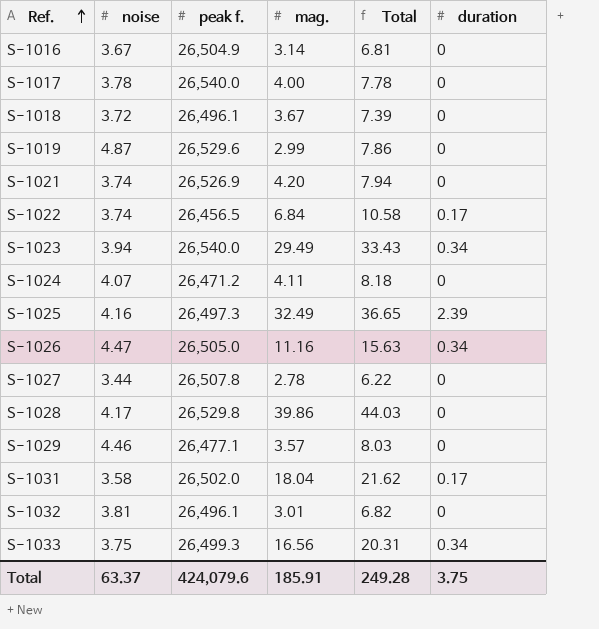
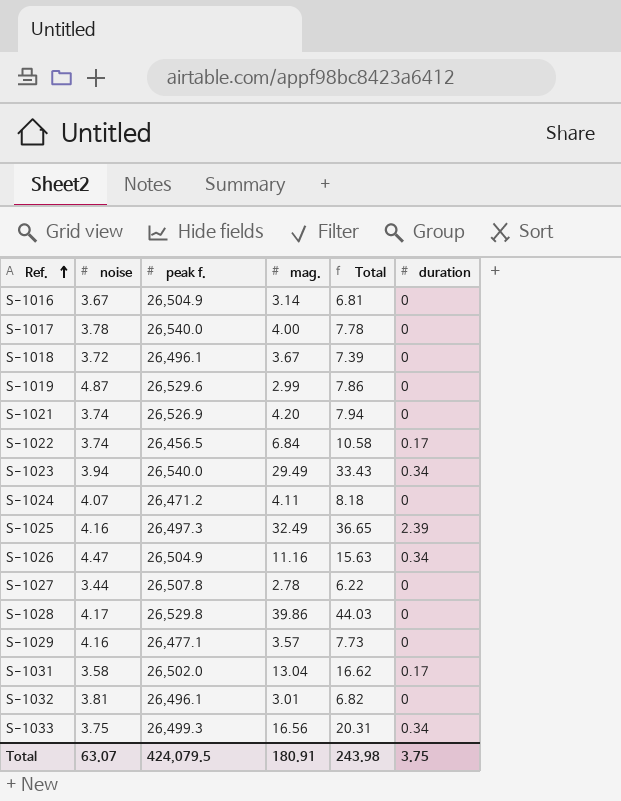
S-1026 | peak f.: 26,505.0 -> 26,504.9
S-1029 | noise: 4.46 -> 4.16
S-1029 | Total: 8.03 -> 7.73
S-1031 | mag.: 18.04 -> 13.04
S-1031 | Total: 21.62 -> 16.62
Total | noise: 63.37 -> 63.07
Total | peak f.: 424,079.6 -> 424,079.5
Total | mag.: 185.91 -> 180.91
Total | Total: 249.28 -> 243.98

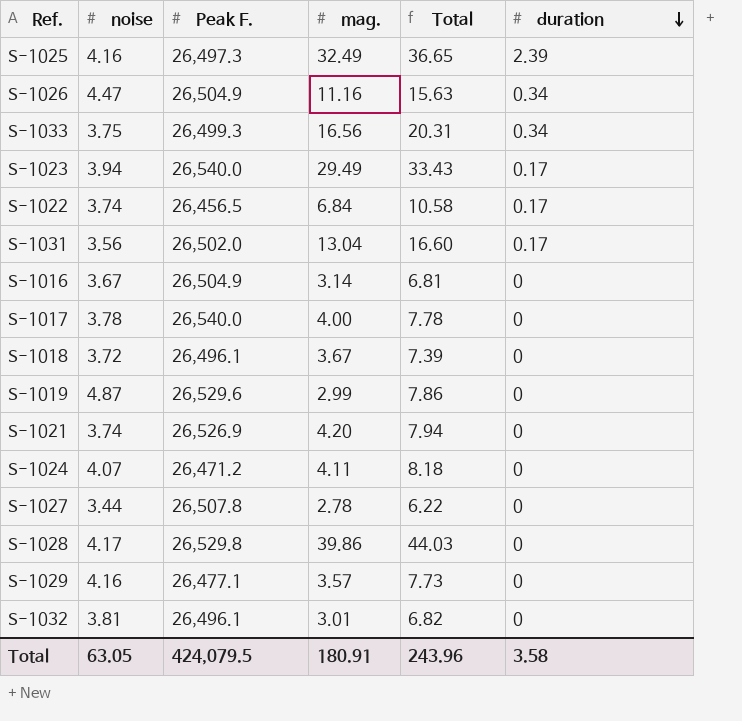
row order: Ref. ascending -> duration descending
column name: peak f. -> Peak F.
S-1023 | duration: 0.34 -> 0.17
S-1031 | noise: 3.58 -> 3.56
S-1031 | Total: 16.62 -> 16.60
Total | noise: 63.07 -> 63.05
Total | Total: 243.98 -> 243.96
Total | duration: 3.75 -> 3.58

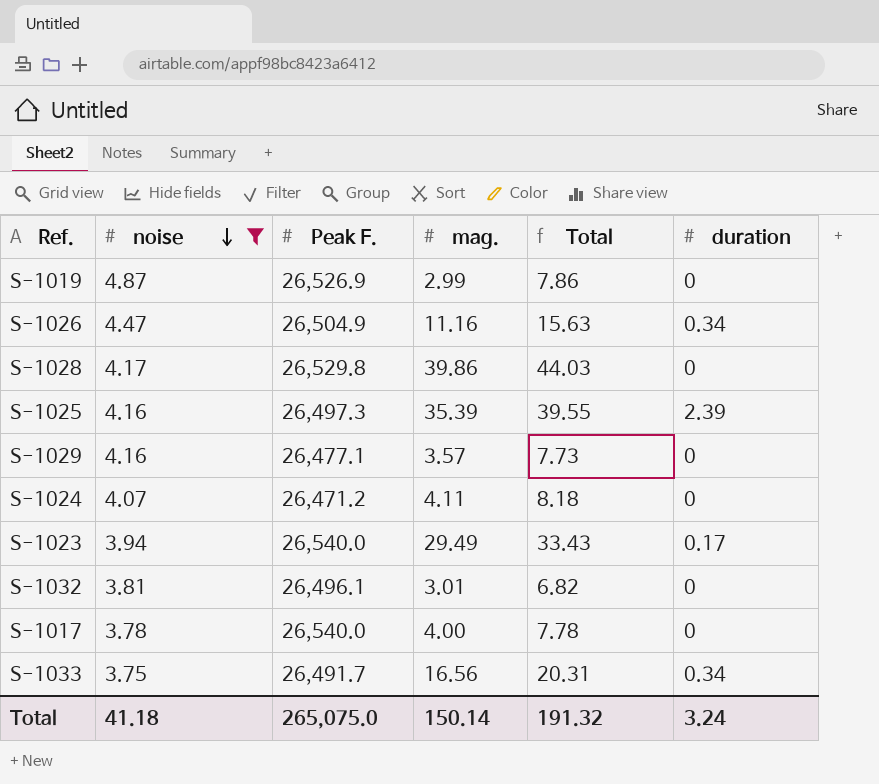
filter: none -> noise >= 3.75
row order: duration descending -> noise descending
S-1019 | Peak F.: 26,529.6 -> 26,526.9
S-1025 | mag.: 32.49 -> 35.39
S-1025 | Total: 36.65 -> 39.55
S-1033 | Peak F.: 26,499.3 -> 26,491.7
Total | noise: 63.05 -> 41.18
Total | Peak F.: 424,079.5 -> 265,075.0
Total | mag.: 180.91 -> 150.14
Total | Total: 243.96 -> 191.32
Total | duration: 3.58 -> 3.24

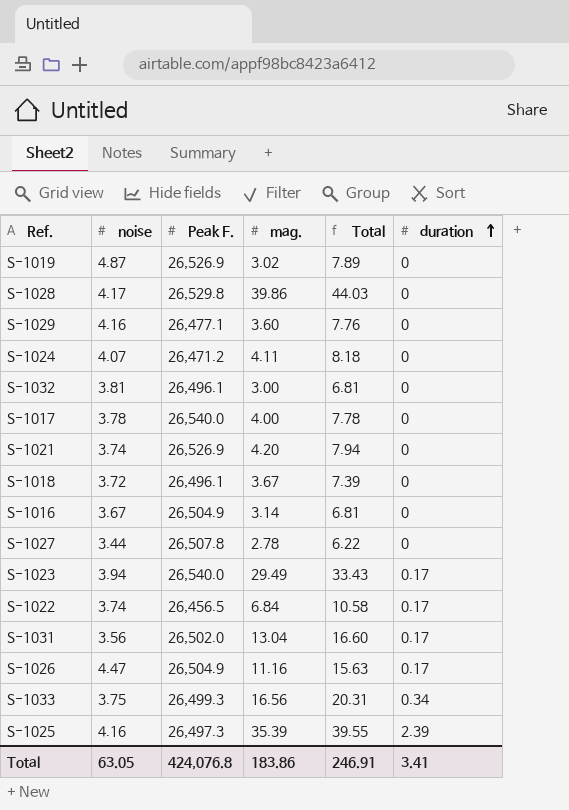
filter: noise >= 3.75 -> none
row order: noise descending -> duration ascending
S-1019 | mag.: 2.99 -> 3.02
S-1019 | Total: 7.86 -> 7.89
S-1029 | mag.: 3.57 -> 3.60
S-1029 | Total: 7.73 -> 7.76
S-1032 | mag.: 3.01 -> 3.00
S-1032 | Total: 6.82 -> 6.81
S-1026 | duration: 0.34 -> 0.17
S-1033 | Peak F.: 26,491.7 -> 26,499.3
Total | noise: 41.18 -> 63.05
Total | Peak F.: 265,075.0 -> 424,076.8
Total | mag.: 150.14 -> 183.86
Total | Total: 191.32 -> 246.91
Total | duration: 3.24 -> 3.41

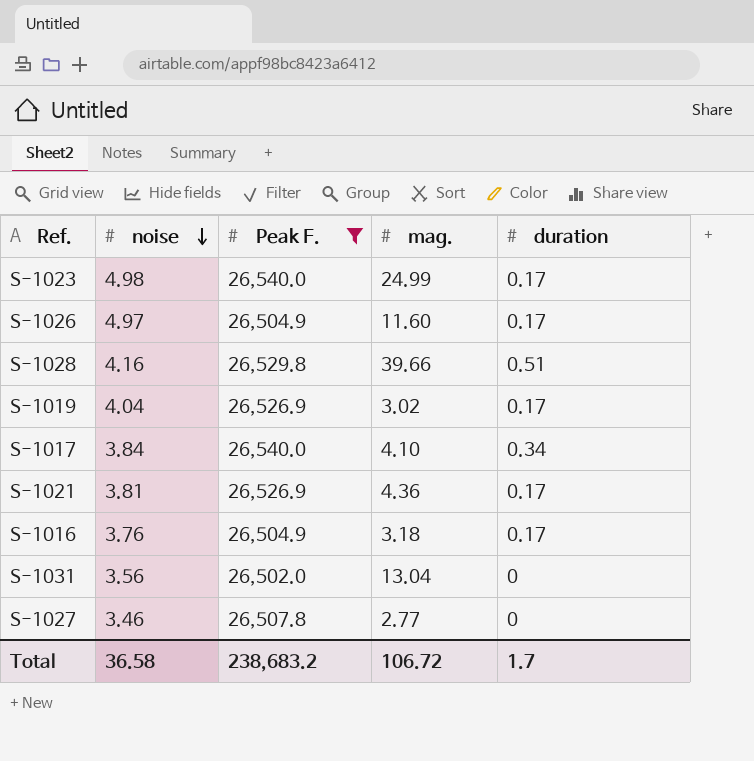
filter: none -> Peak F. >= 26,502.0
row order: duration ascending -> noise descending
column Total | formula: [noise] + [mag.] -> none
S-1023 | noise: 3.94 -> 4.98
S-1023 | mag.: 29.49 -> 24.99
S-1026 | noise: 4.47 -> 4.97
S-1026 | mag.: 11.16 -> 11.60
S-1028 | noise: 4.17 -> 4.16
S-1028 | mag.: 39.86 -> 39.66
S-1028 | duration: 0 -> 0.51
S-1019 | noise: 4.87 -> 4.04
S-1019 | duration: 0 -> 0.17
S-1017 | noise: 3.78 -> 3.84
S-1017 | mag.: 4.00 -> 4.10
S-1017 | duration: 0 -> 0.34
S-1021 | noise: 3.74 -> 3.81
S-1021 | mag.: 4.20 -> 4.36
S-1021 | duration: 0 -> 0.17
S-1016 | noise: 3.67 -> 3.76
S-1016 | mag.: 3.14 -> 3.18
S-1016 | duration: 0 -> 0.17
S-1031 | duration: 0.17 -> 0
S-1027 | noise: 3.44 -> 3.46
S-1027 | mag.: 2.78 -> 2.77
Total | noise: 63.05 -> 36.58
Total | Peak F.: 424,076.8 -> 238,683.2
Total | mag.: 183.86 -> 106.72
Total | duration: 3.41 -> 1.7

